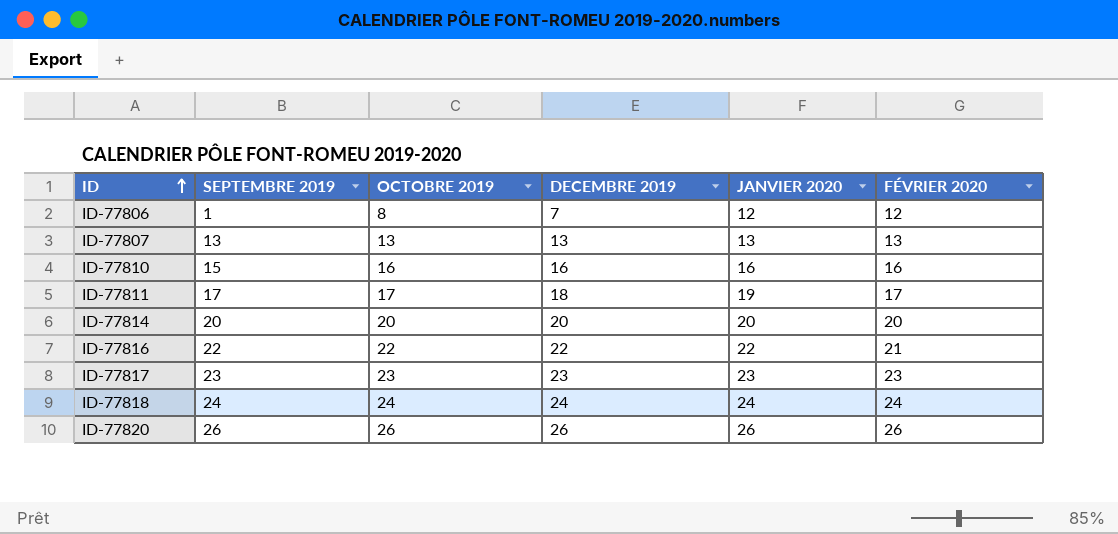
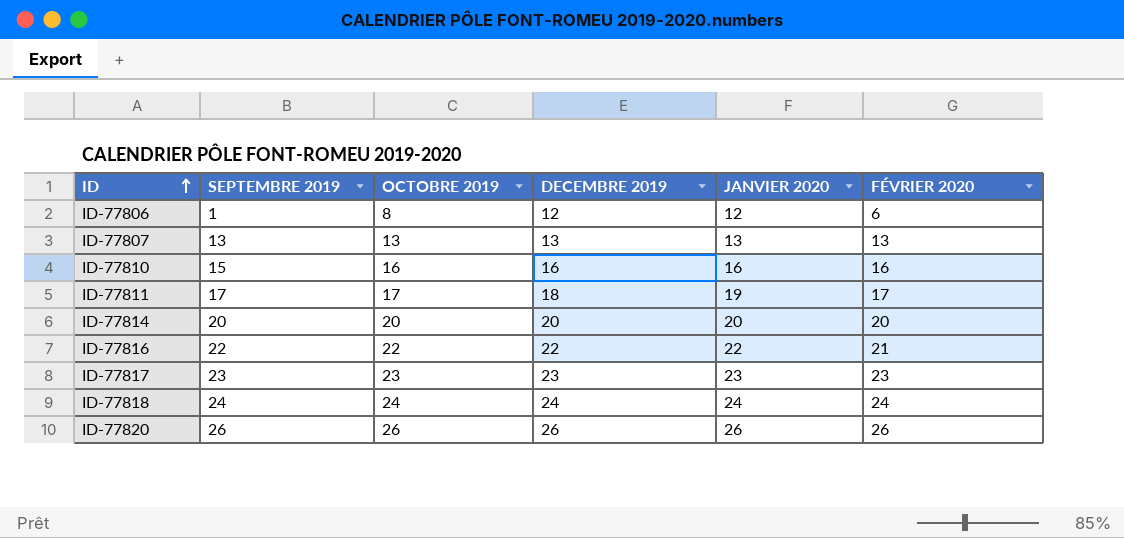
ID-77806 | DECEMBRE 2019: 7 -> 12
ID-77806 | FÉVRIER 2020: 12 -> 6

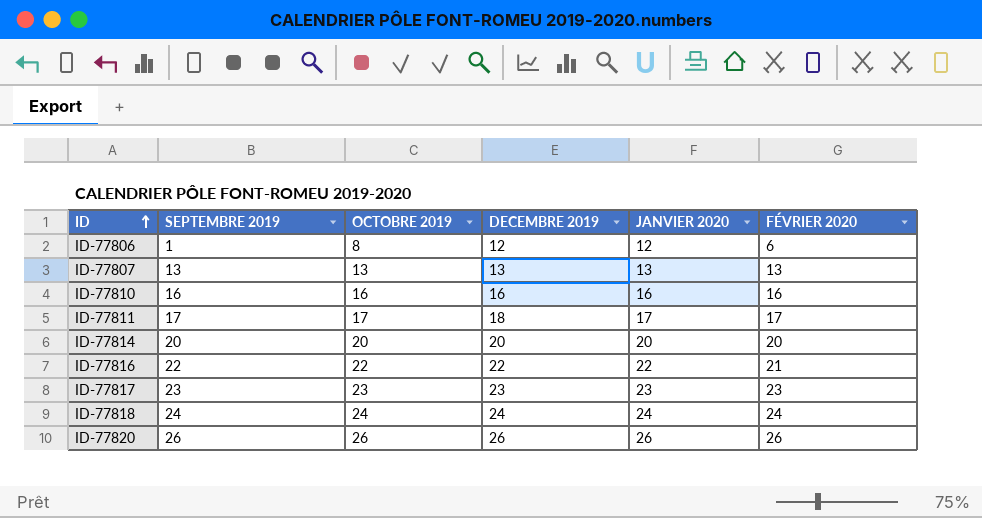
ID-77810 | SEPTEMBRE 2019: 15 -> 16
ID-77811 | JANVIER 2020: 19 -> 17

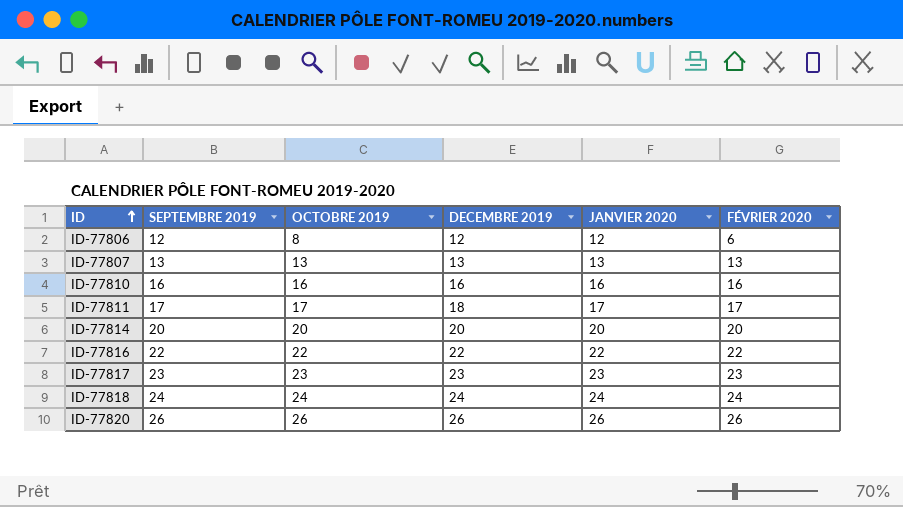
ID-77806 | SEPTEMBRE 2019: 1 -> 12
ID-77816 | FÉVRIER 2020: 21 -> 22

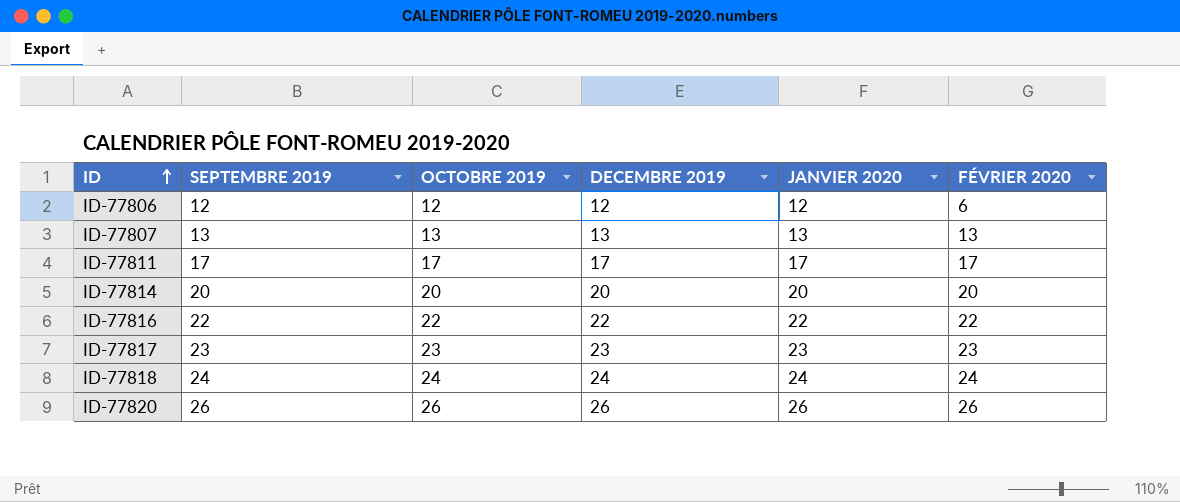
row ID-77810: 16 | 16 | 16 | 16 | 16 -> none
ID-77806 | OCTOBRE 2019: 8 -> 12
ID-77811 | DECEMBRE 2019: 18 -> 17

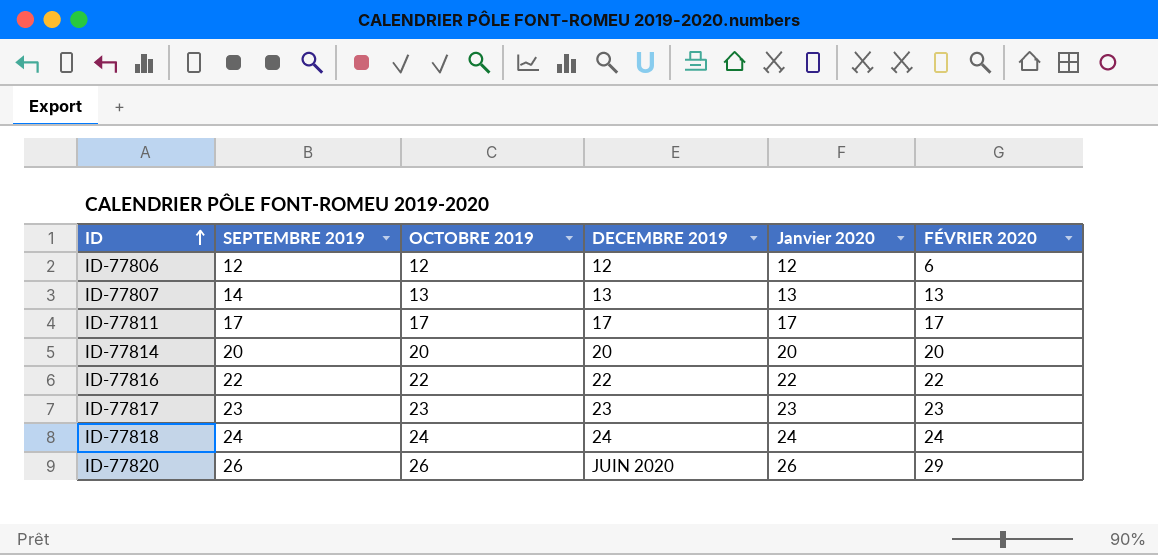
column name: JANVIER 2020 -> Janvier 2020
ID-77807 | SEPTEMBRE 2019: 13 -> 14
ID-77820 | DECEMBRE 2019: 26 -> JUIN 2020
ID-77820 | FÉVRIER 2020: 26 -> 29

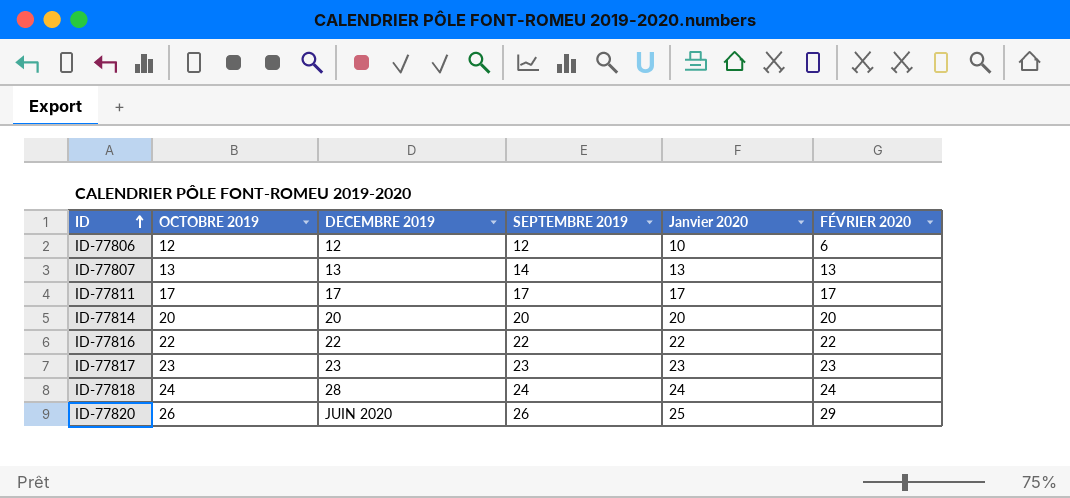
column SEPTEMBRE 2019 | position: 2 -> 4
ID-77806 | Janvier 2020: 12 -> 10
ID-77818 | DECEMBRE 2019: 24 -> 28
ID-77820 | Janvier 2020: 26 -> 25

